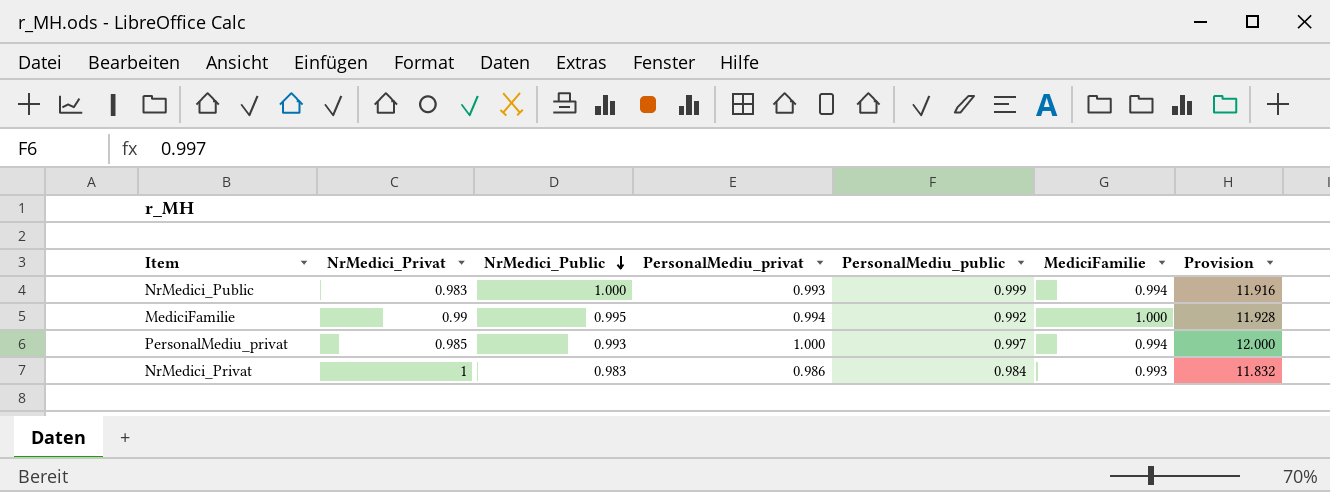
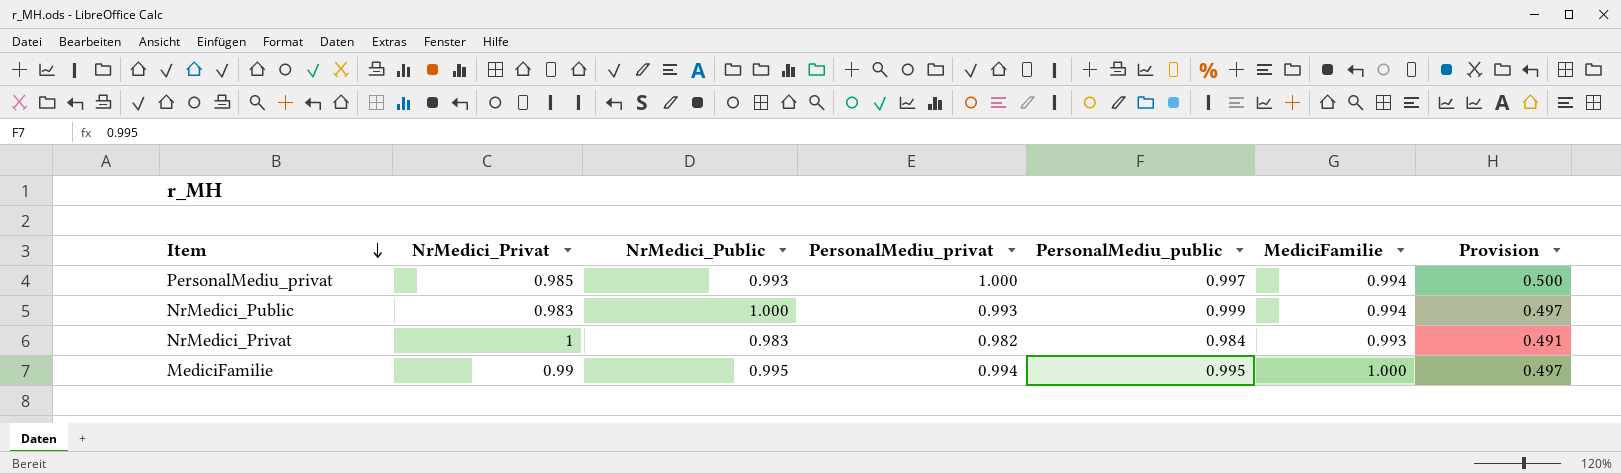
row order: NrMedici_Public descending -> Item descending
column Provision | formula: [PersonalMediu_privat] * 12 -> [PersonalMediu_privat] * 0.5
NrMedici_Privat | PersonalMediu_privat: 0.986 -> 0.982
MediciFamilie | PersonalMediu_public: 0.992 -> 0.995

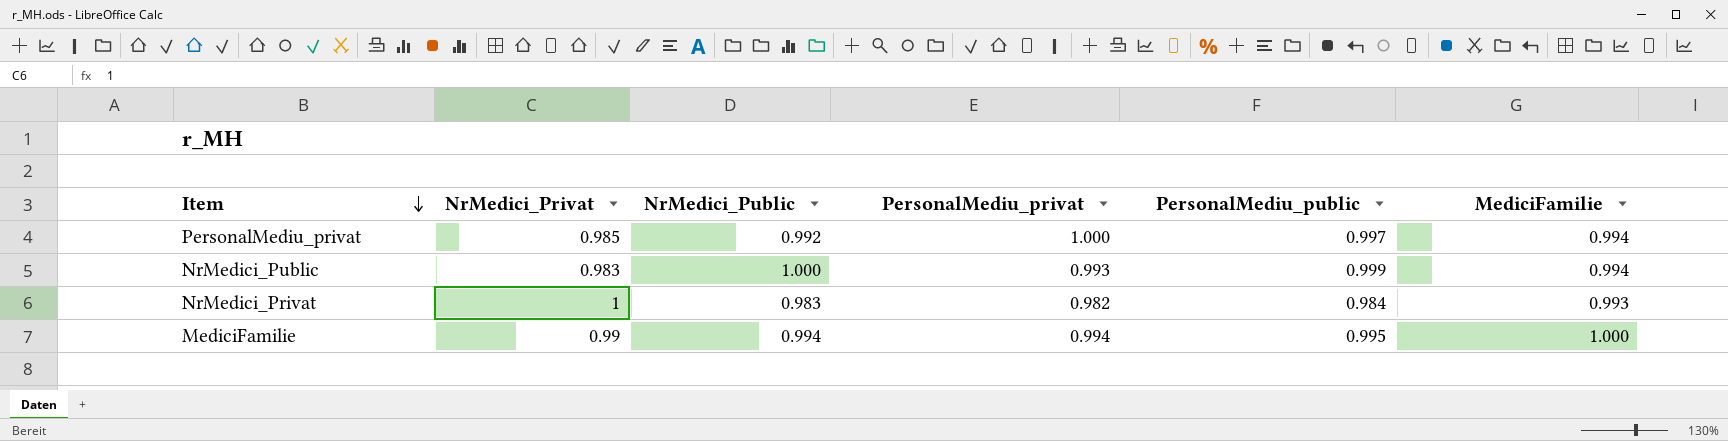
column Provision | formula: [PersonalMediu_privat] * 0.5 -> none
PersonalMediu_privat | NrMedici_Public: 0.993 -> 0.992
MediciFamilie | NrMedici_Public: 0.995 -> 0.994

